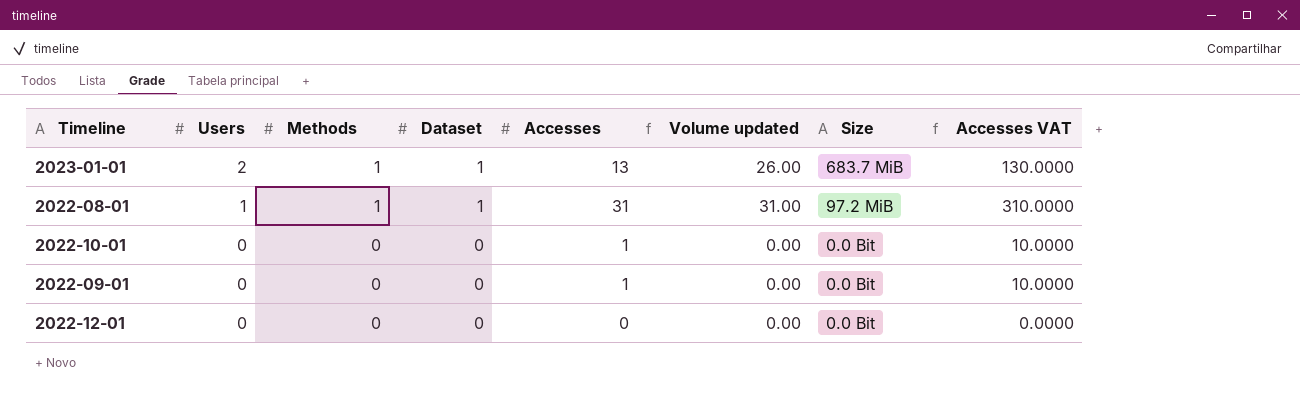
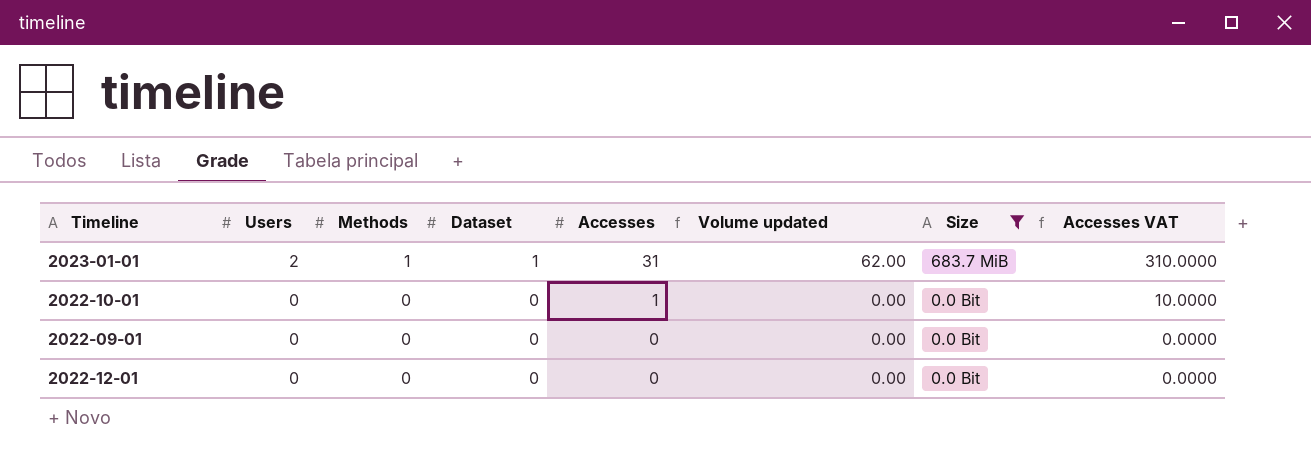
filter: none -> Size != 97.2 MiB
2023-01-01 | Accesses: 13 -> 31
2023-01-01 | Volume updated: 26.00 -> 62.00
2023-01-01 | Accesses VAT: 130.0000 -> 310.0000
2022-09-01 | Accesses: 1 -> 0
2022-09-01 | Accesses VAT: 10.0000 -> 0.0000

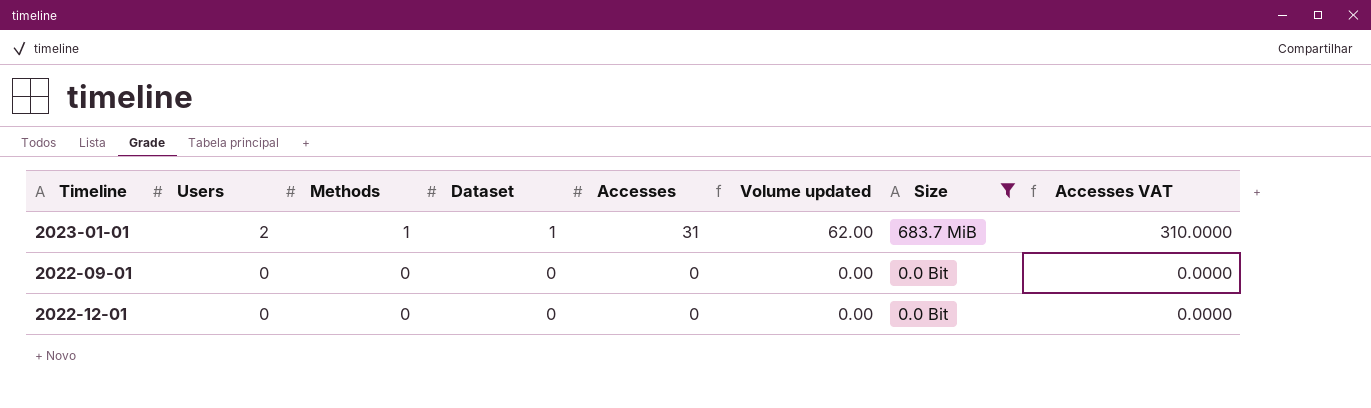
row 2022-10-01: 0 | 0 | 0 | 1 | 0.00 | 0.0 Bit | 10.0000 -> none

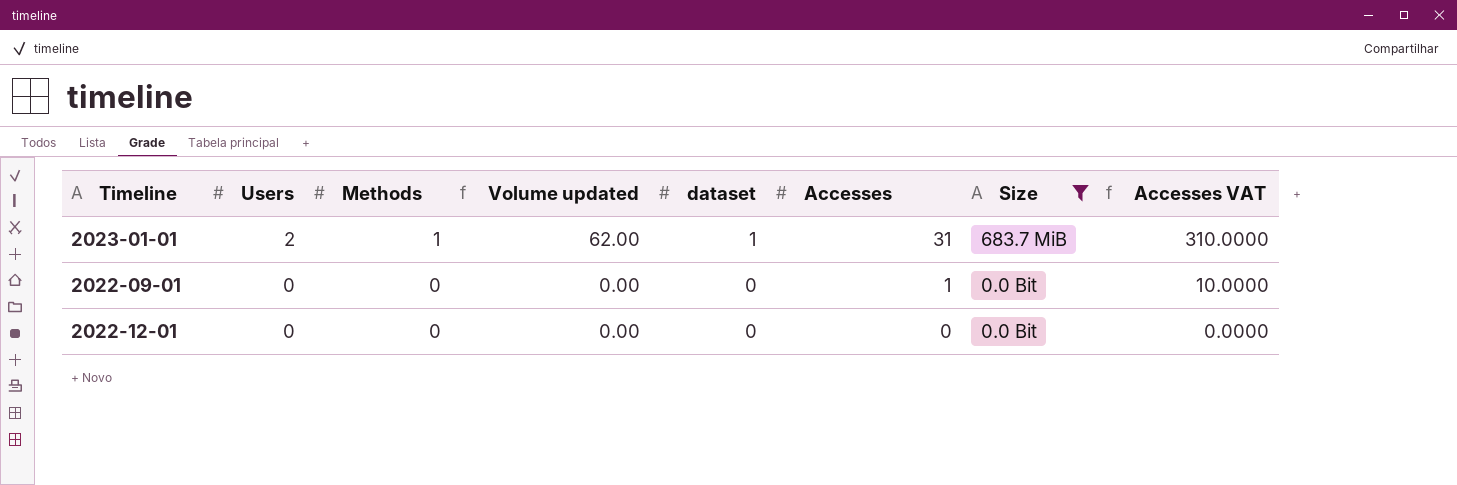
column Volume updated | position: 6 -> 4
column name: Dataset -> dataset
2022-09-01 | Accesses: 0 -> 1
2022-09-01 | Accesses VAT: 0.0000 -> 10.0000

